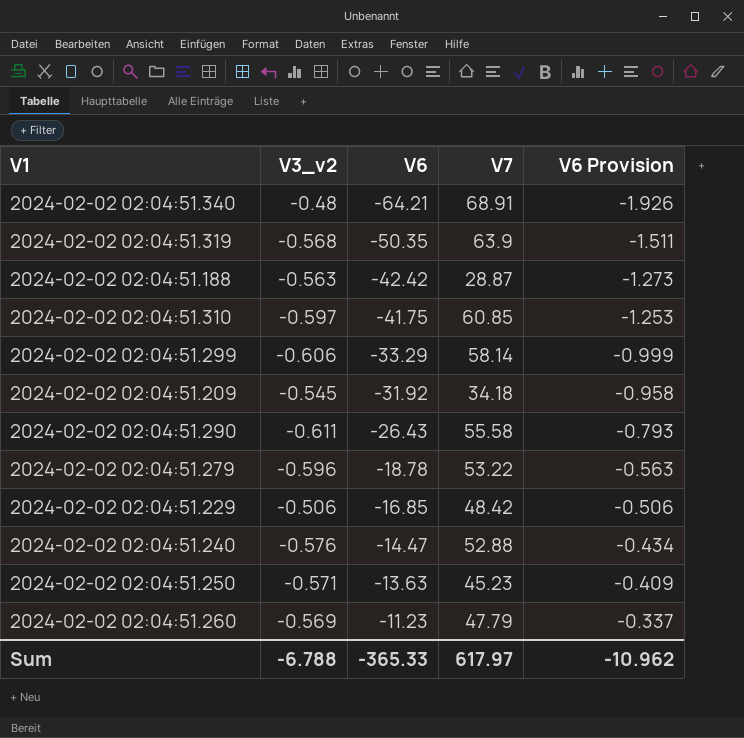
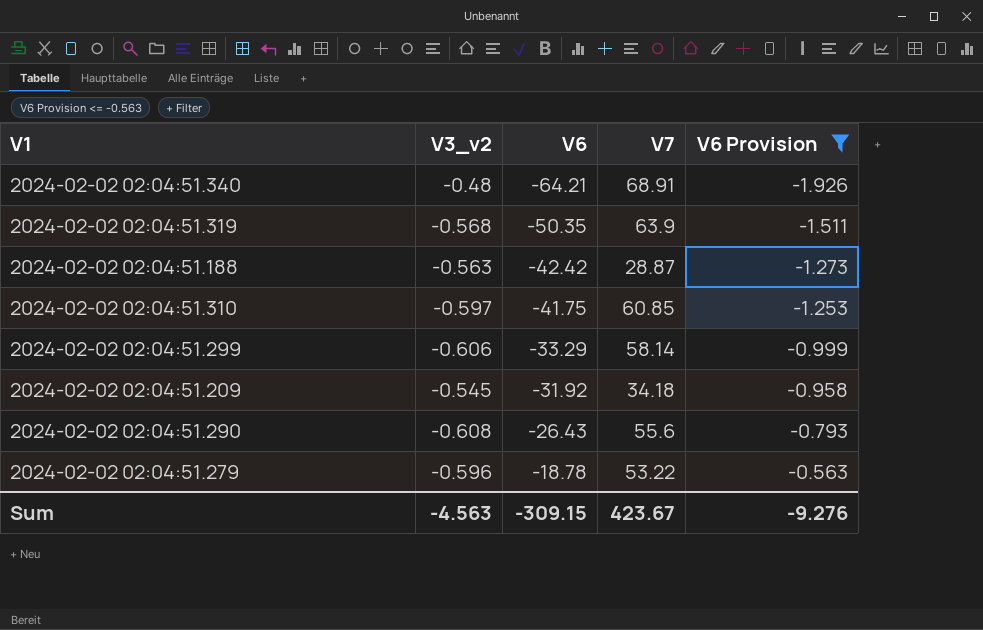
filter: none -> V6 Provision <= -0.563
2024-02-02 02:04:51.290 | V3_v2: -0.611 -> -0.608
2024-02-02 02:04:51.290 | V7: 55.58 -> 55.6
Sum | V3_v2: -6.788 -> -4.563
Sum | V6: -365.33 -> -309.15
Sum | V7: 617.97 -> 423.67
Sum | V6 Provision: -10.962 -> -9.276

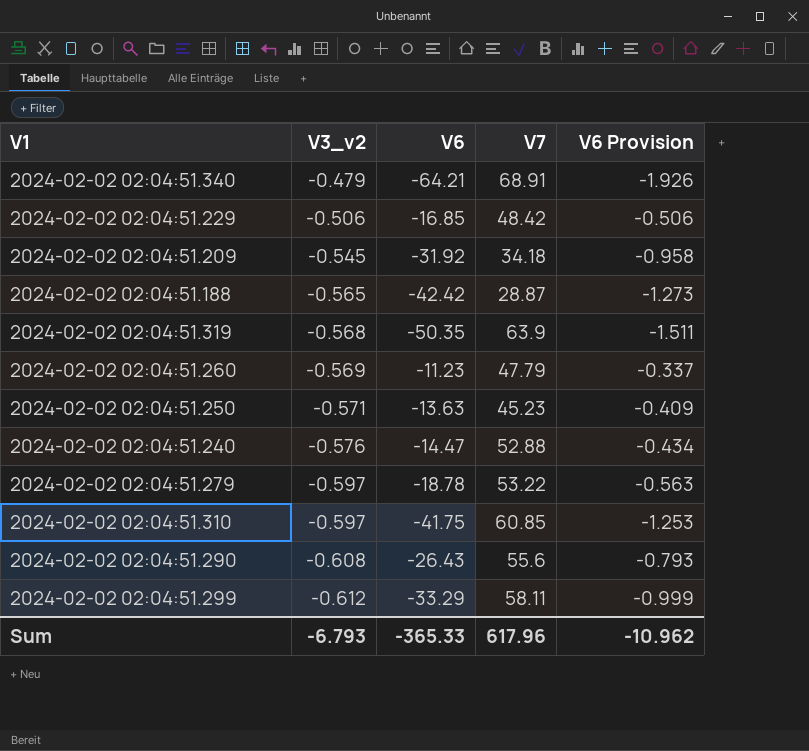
filter: V6 Provision <= -0.563 -> none
row order: V6 ascending -> V3_v2 descending
2024-02-02 02:04:51.340 | V3_v2: -0.48 -> -0.479
2024-02-02 02:04:51.188 | V3_v2: -0.563 -> -0.565
2024-02-02 02:04:51.279 | V3_v2: -0.596 -> -0.597
2024-02-02 02:04:51.299 | V3_v2: -0.606 -> -0.612
2024-02-02 02:04:51.299 | V7: 58.14 -> 58.11
Sum | V3_v2: -4.563 -> -6.793
Sum | V6: -309.15 -> -365.33
Sum | V7: 423.67 -> 617.96
Sum | V6 Provision: -9.276 -> -10.962

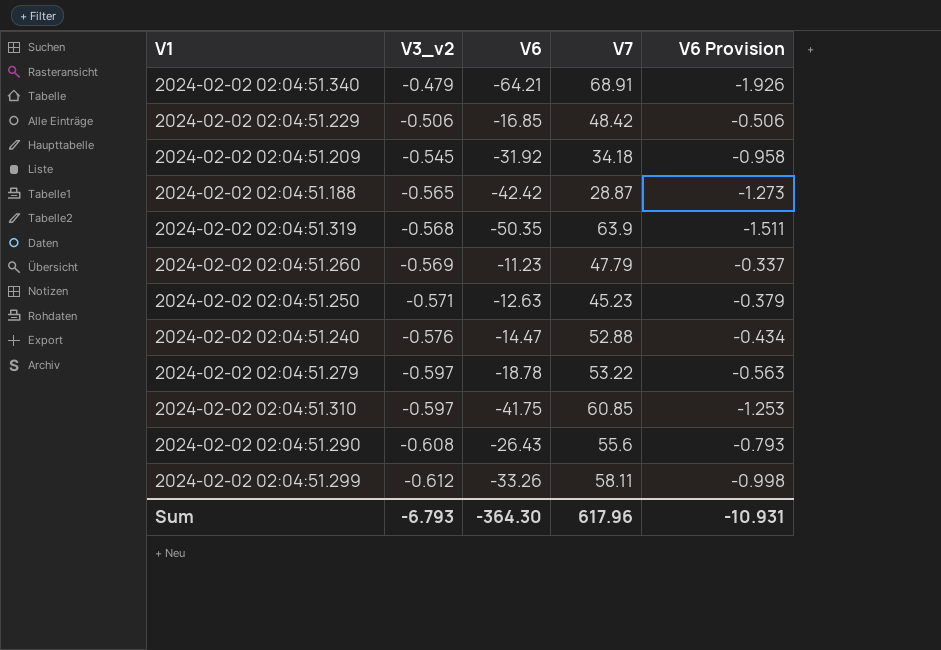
2024-02-02 02:04:51.250 | V6: -13.63 -> -12.63
2024-02-02 02:04:51.250 | V6 Provision: -0.409 -> -0.379
2024-02-02 02:04:51.299 | V6: -33.29 -> -33.26
2024-02-02 02:04:51.299 | V6 Provision: -0.999 -> -0.998
Sum | V6: -365.33 -> -364.30
Sum | V6 Provision: -10.962 -> -10.931

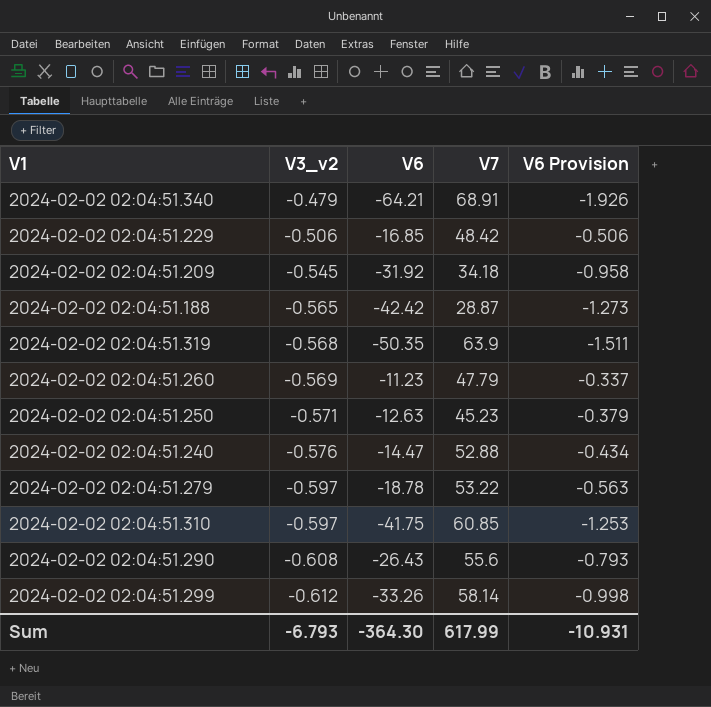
2024-02-02 02:04:51.299 | V7: 58.11 -> 58.14
Sum | V7: 617.96 -> 617.99

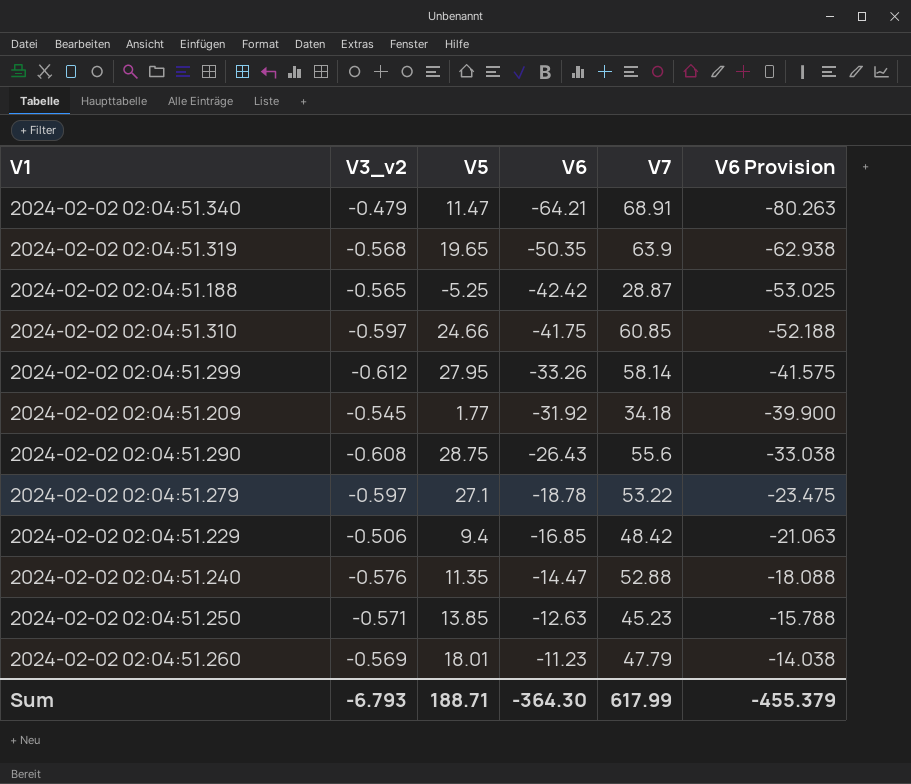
row order: V3_v2 descending -> V6 ascending
column V5 | position: none -> 3
column V6 Provision | formula: [V6] * 0.03 -> [V6] * 1.25
Sum | V6 Provision: -10.931 -> -455.379

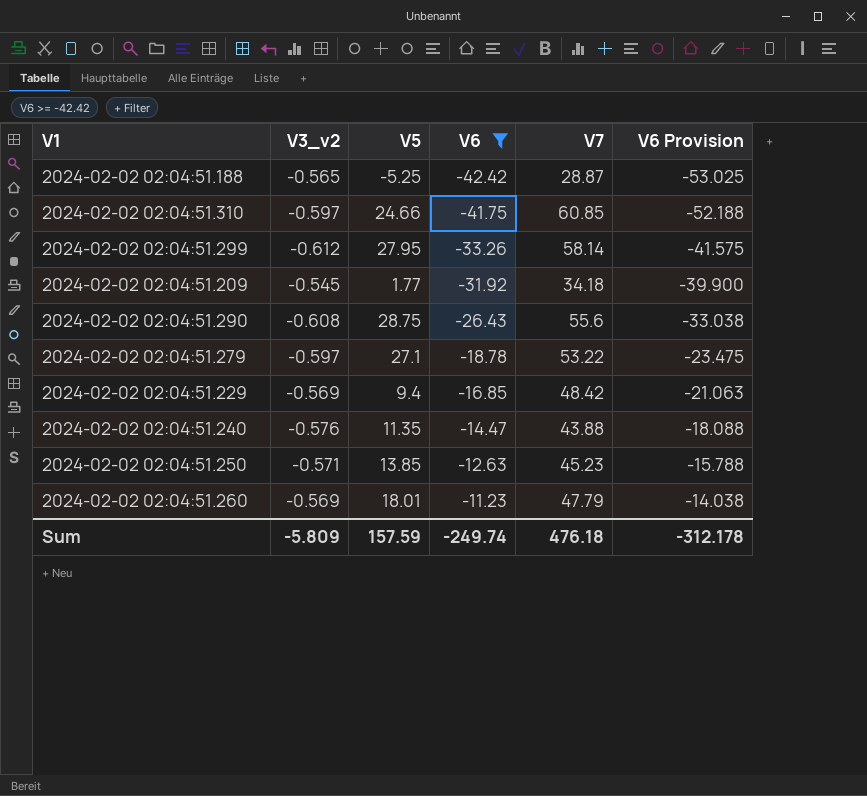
filter: none -> V6 >= -42.42
2024-02-02 02:04:51.229 | V3_v2: -0.506 -> -0.569
2024-02-02 02:04:51.240 | V7: 52.88 -> 43.88
Sum | V3_v2: -6.793 -> -5.809
Sum | V5: 188.71 -> 157.59
Sum | V6: -364.30 -> -249.74
Sum | V7: 617.99 -> 476.18
Sum | V6 Provision: -455.379 -> -312.178

